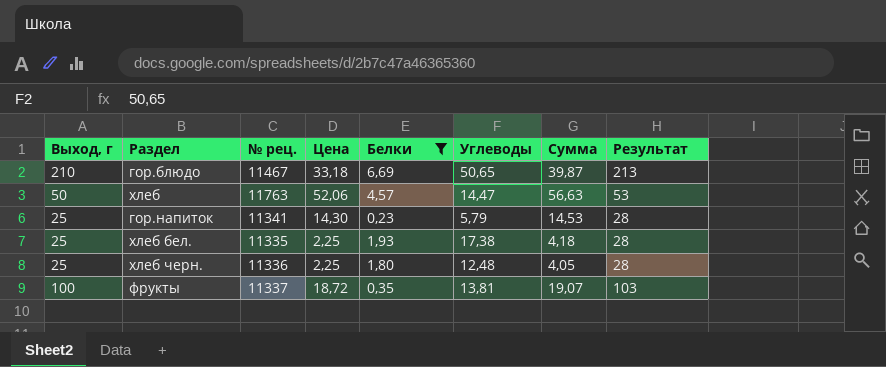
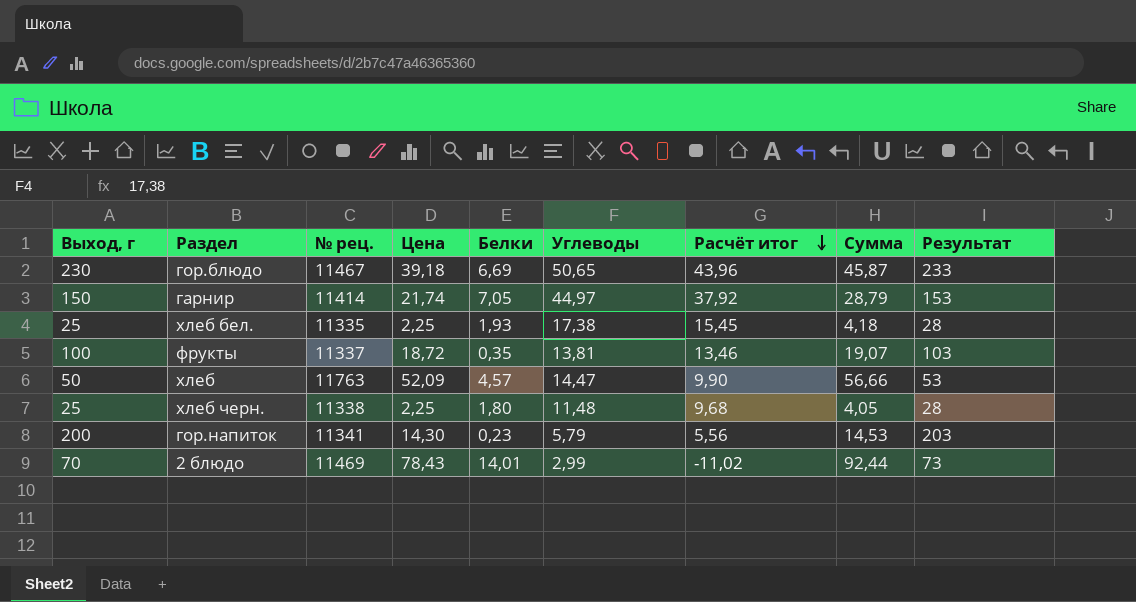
filter: Белки <= 6,69 -> none
row order: none -> Расчёт итог descending
column Расчёт итог | formula: none -> [Углеводы] - [Белки]
гор.блюдо | Выход, г: 210 -> 230
гор.блюдо | Цена: 33,18 -> 39,18
гор.блюдо | Сумма: 39,87 -> 45,87
гор.блюдо | Результат: 213 -> 233
хлеб | Цена: 52,06 -> 52,09
хлеб | Сумма: 56,63 -> 56,66
хлеб черн. | № рец.: 11336 -> 11338
хлеб черн. | Углеводы: 12,48 -> 11,48
гор.напиток | Выход, г: 25 -> 200
гор.напиток | Результат: 28 -> 203

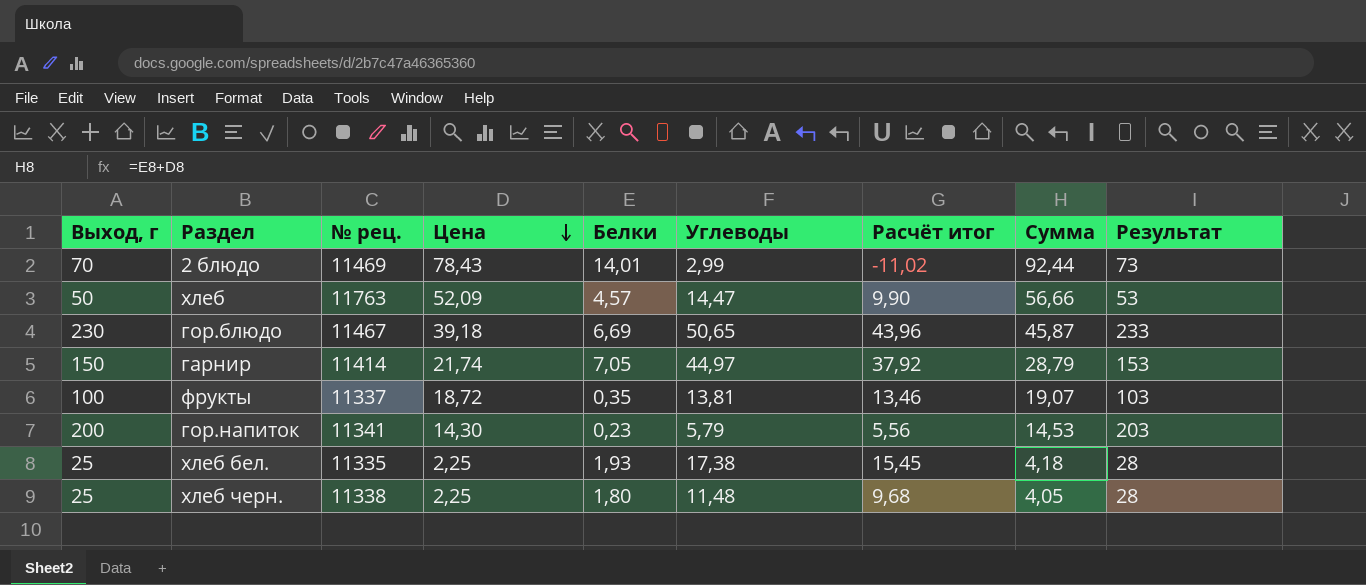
row order: Расчёт итог descending -> Цена descending

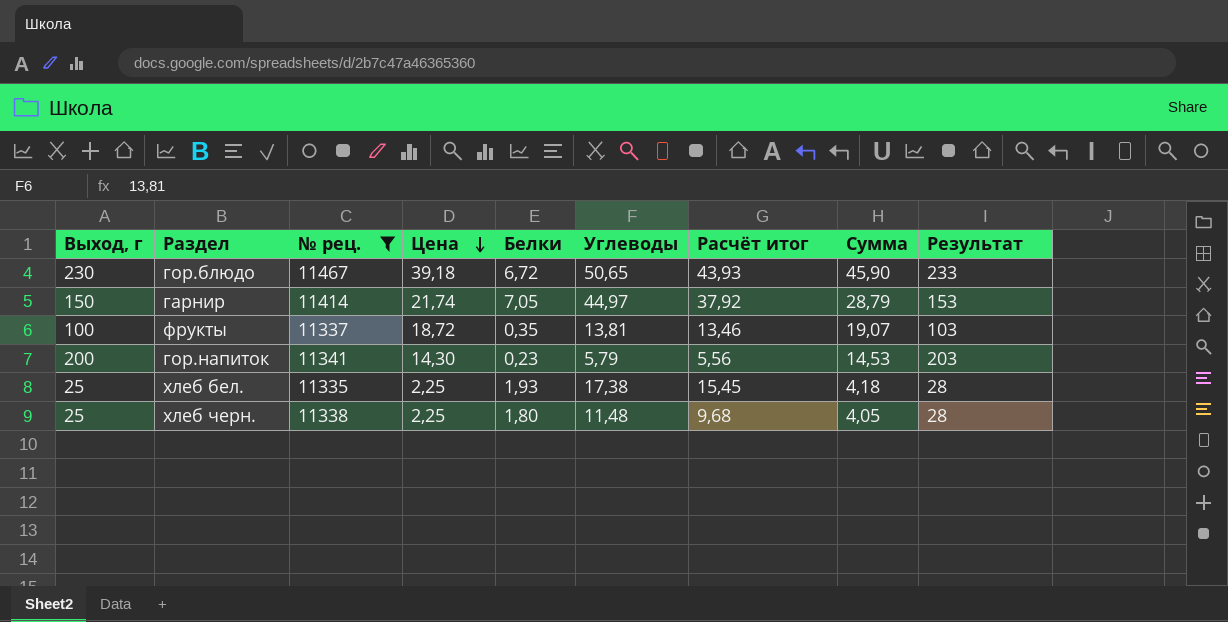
filter: none -> № рец. <= 11467
гор.блюдо | Белки: 6,69 -> 6,72
гор.блюдо | Расчёт итог: 43,96 -> 43,93
гор.блюдо | Сумма: 45,87 -> 45,90

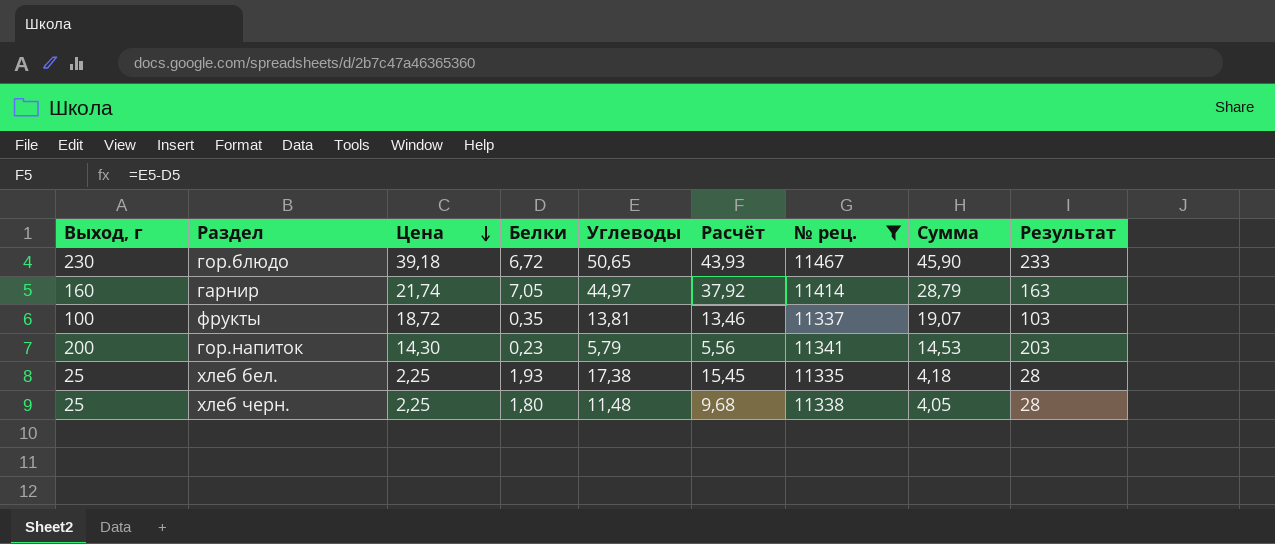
column name: Расчёт итог -> Расчёт
column № рец. | position: 3 -> 7
гарнир | Выход, г: 150 -> 160
гарнир | Результат: 153 -> 163

